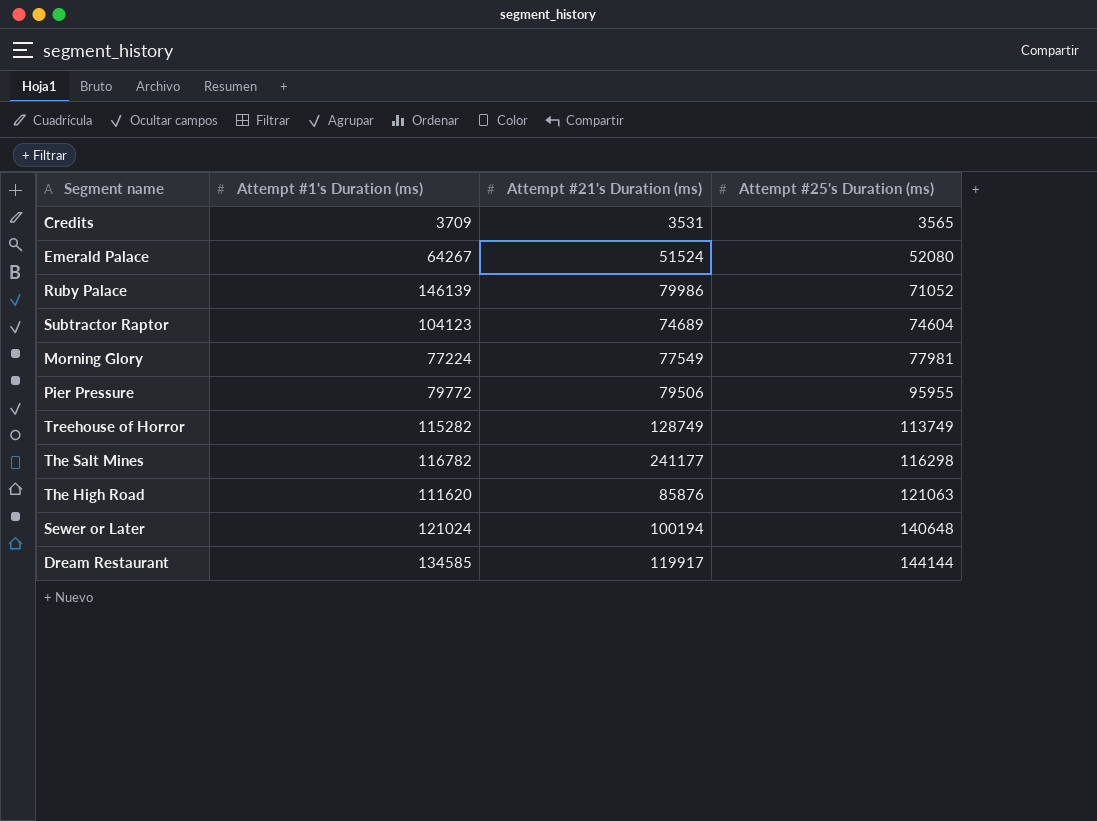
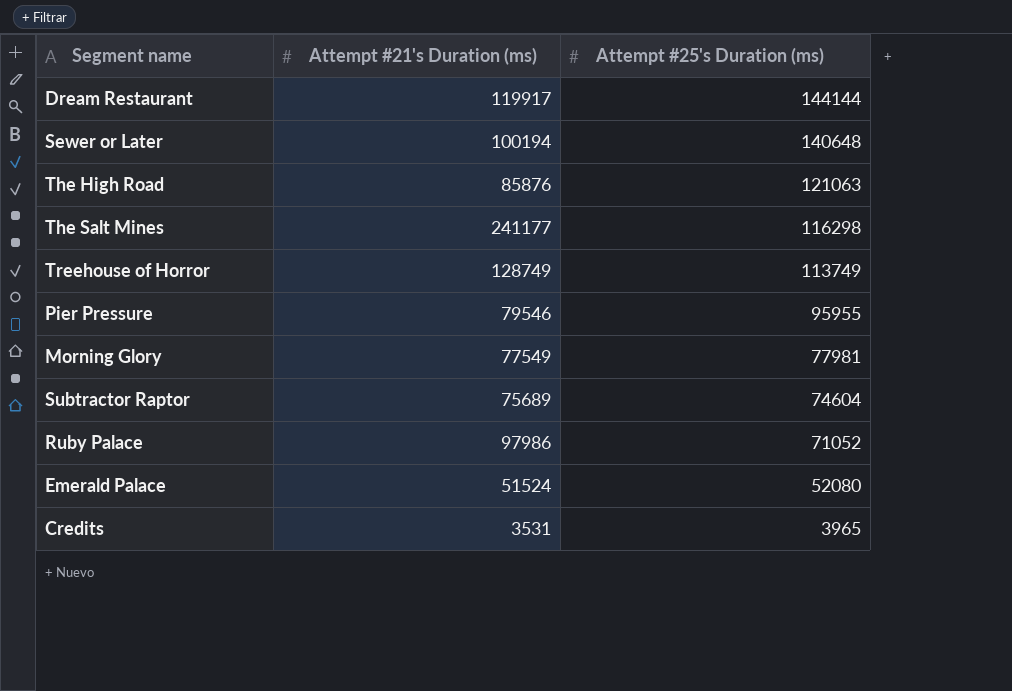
row order: Attempt #25's Duration (ms) ascending -> Attempt #25's Duration (ms) descending
column Attempt #1's Duration (ms) | position: 2 -> none
Pier Pressure | Attempt #21's Duration (ms): 79506 -> 79546
Subtractor Raptor | Attempt #21's Duration (ms): 74689 -> 75689
Ruby Palace | Attempt #21's Duration (ms): 79986 -> 97986
Credits | Attempt #25's Duration (ms): 3565 -> 3965

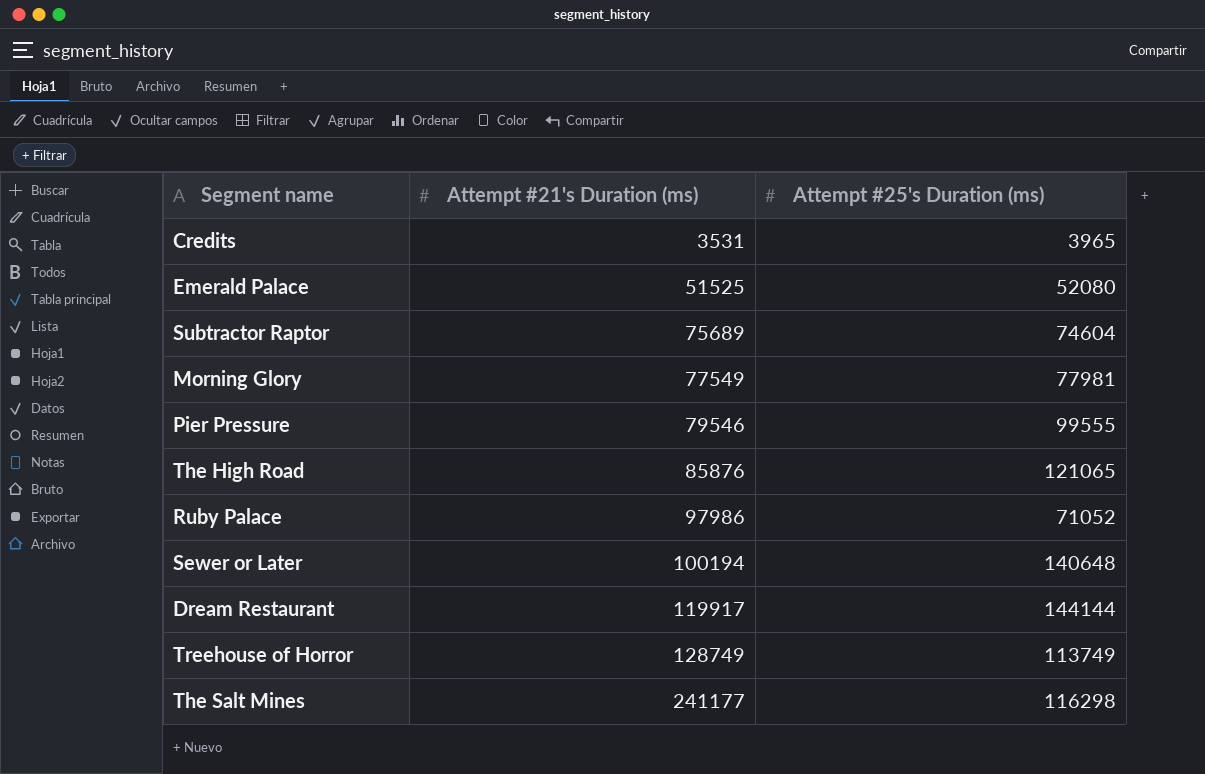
row order: Attempt #25's Duration (ms) descending -> Attempt #21's Duration (ms) ascending
Emerald Palace | Attempt #21's Duration (ms): 51524 -> 51525
Pier Pressure | Attempt #25's Duration (ms): 95955 -> 99555
The High Road | Attempt #25's Duration (ms): 121063 -> 121065

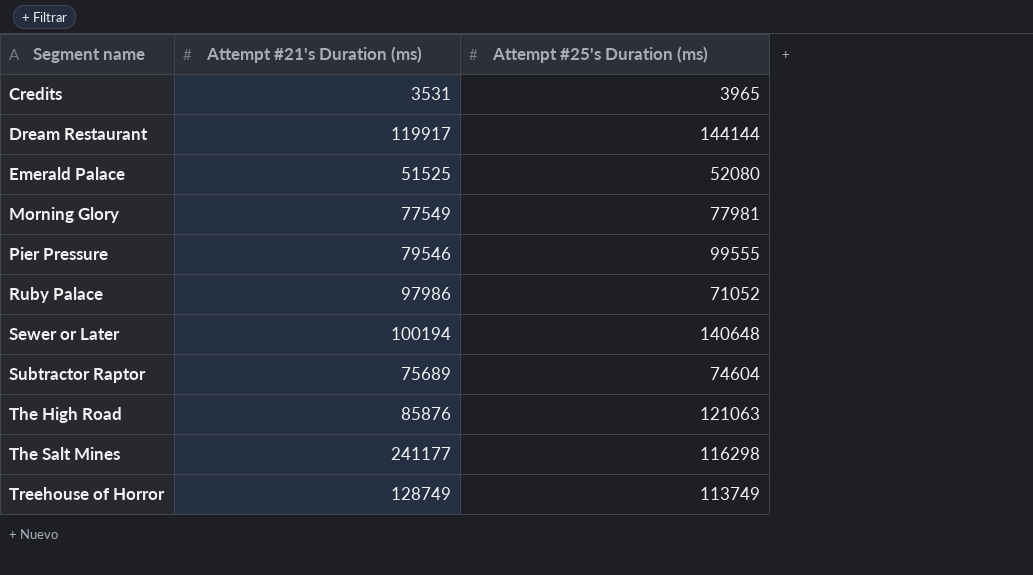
row order: Attempt #21's Duration (ms) ascending -> Segment name ascending
The High Road | Attempt #25's Duration (ms): 121065 -> 121063

